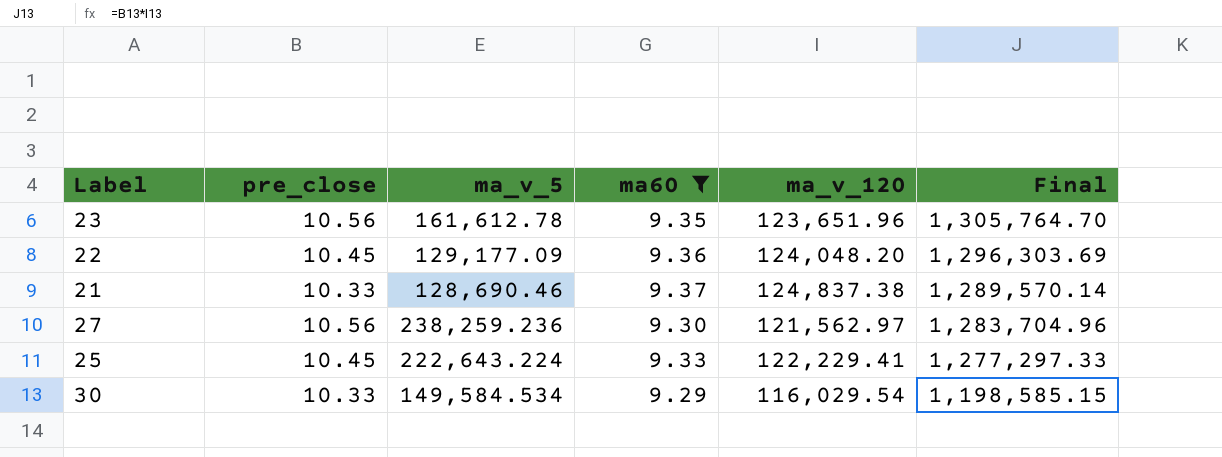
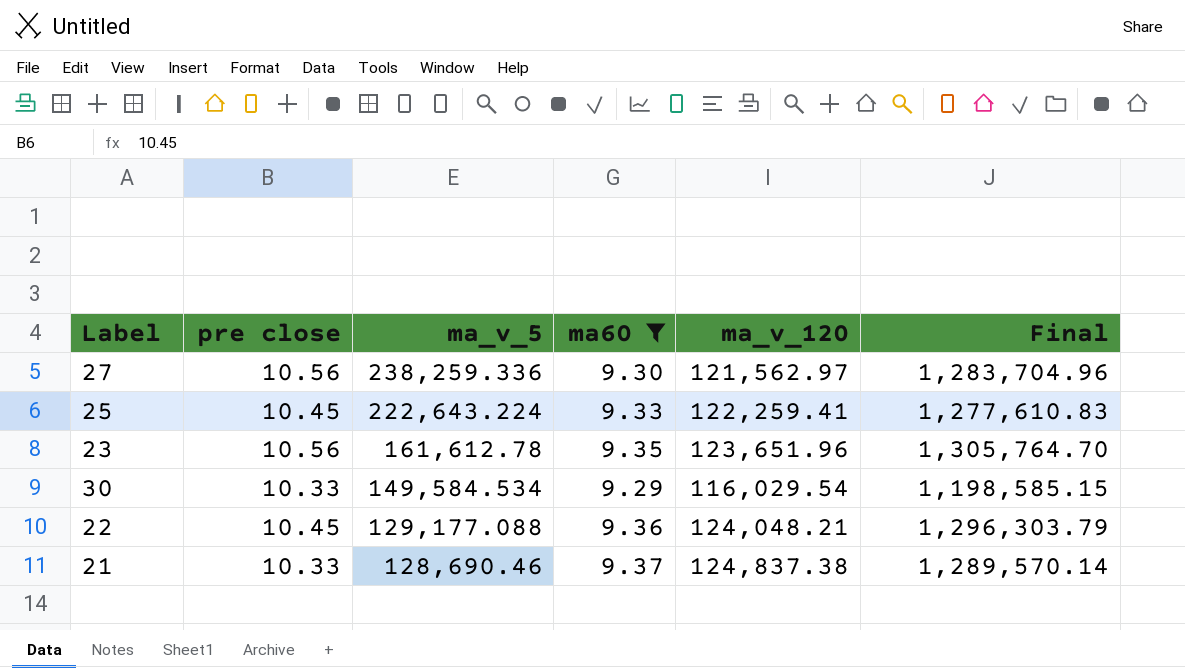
row order: Final descending -> ma_v_5 descending
column name: pre_close -> pre close
27 | ma_v_5: 238,259.236 -> 238,259.336
25 | ma_v_120: 122,229.41 -> 122,259.41
25 | Final: 1,277,297.33 -> 1,277,610.83
22 | ma_v_5: 129,177.09 -> 129,177.088
22 | ma_v_120: 124,048.20 -> 124,048.21
22 | Final: 1,296,303.69 -> 1,296,303.79

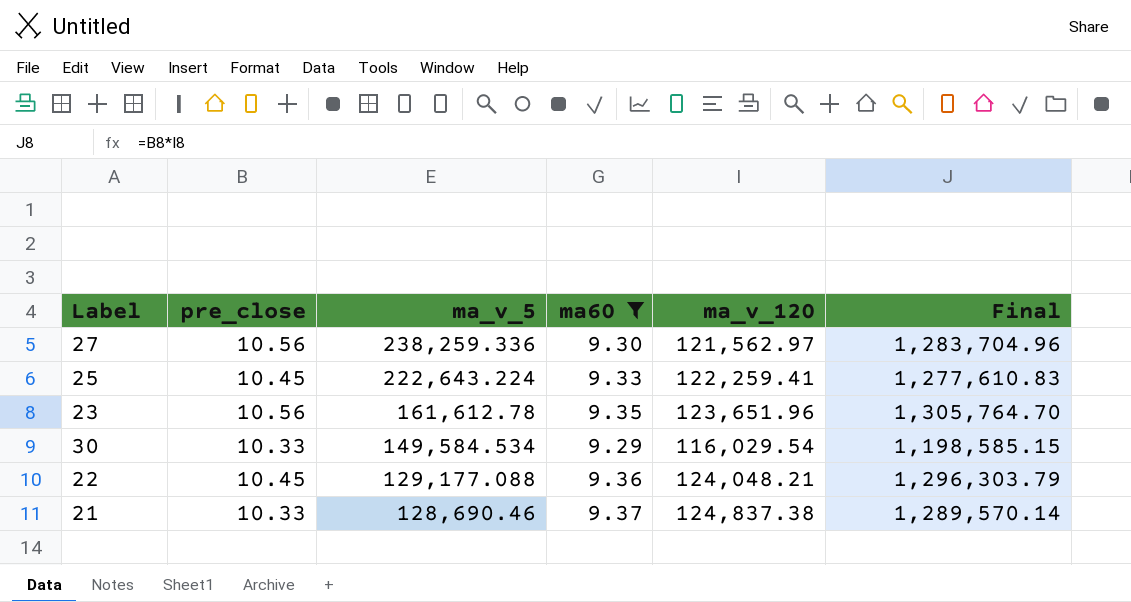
column name: pre close -> pre_close

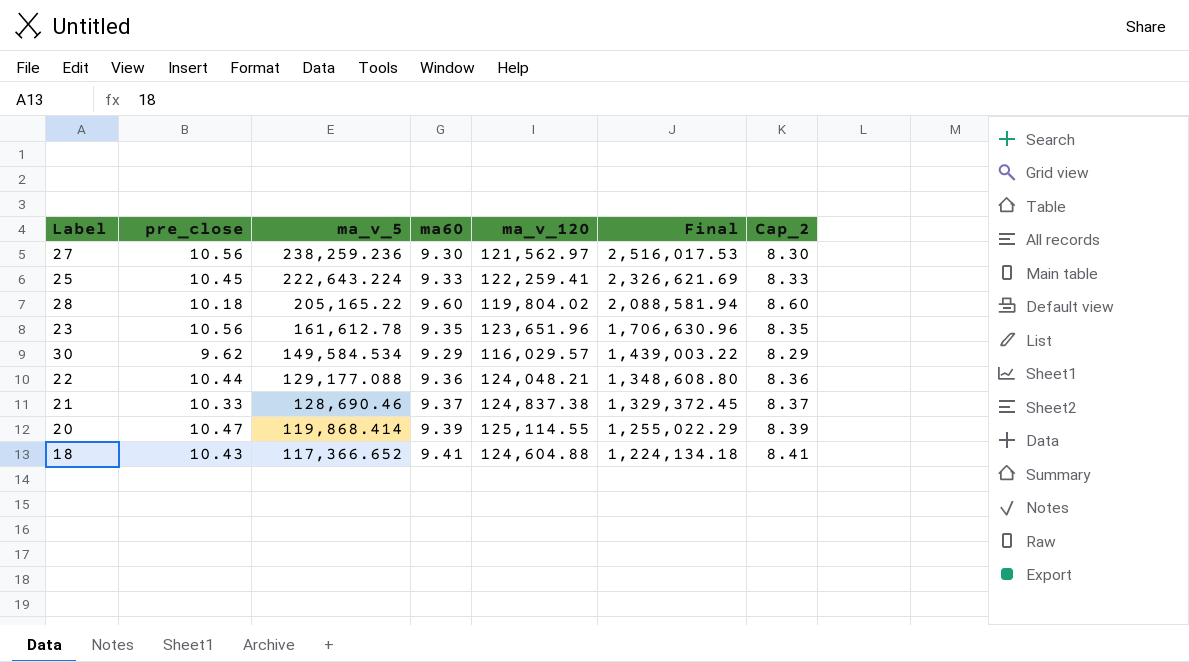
filter: ma60 <= 9.37 -> none
column Final | formula: [pre_close] * [ma_v_120] -> [pre_close] * [ma_v_5]
column Cap_2 | formula: none -> [ma60] - 1
27 | ma_v_5: 238,259.336 -> 238,259.236
30 | pre_close: 10.33 -> 9.62
30 | ma_v_120: 116,029.54 -> 116,029.57
22 | pre_close: 10.45 -> 10.44

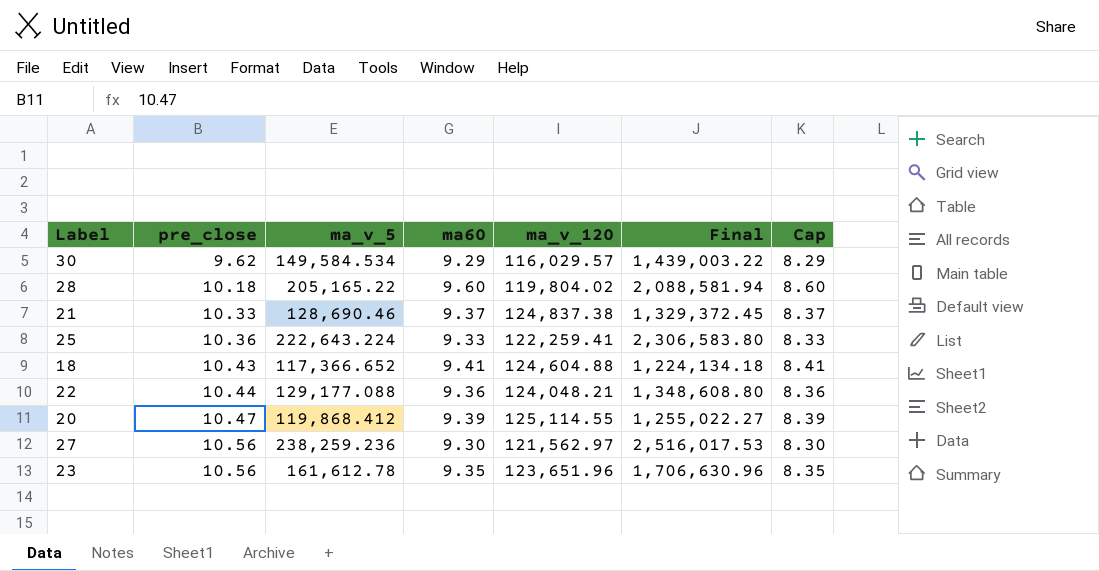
row order: ma_v_5 descending -> pre_close ascending
column name: Cap_2 -> Cap
25 | pre_close: 10.45 -> 10.36
25 | Final: 2,326,621.69 -> 2,306,583.80
20 | ma_v_5: 119,868.414 -> 119,868.412
20 | Final: 1,255,022.29 -> 1,255,022.27

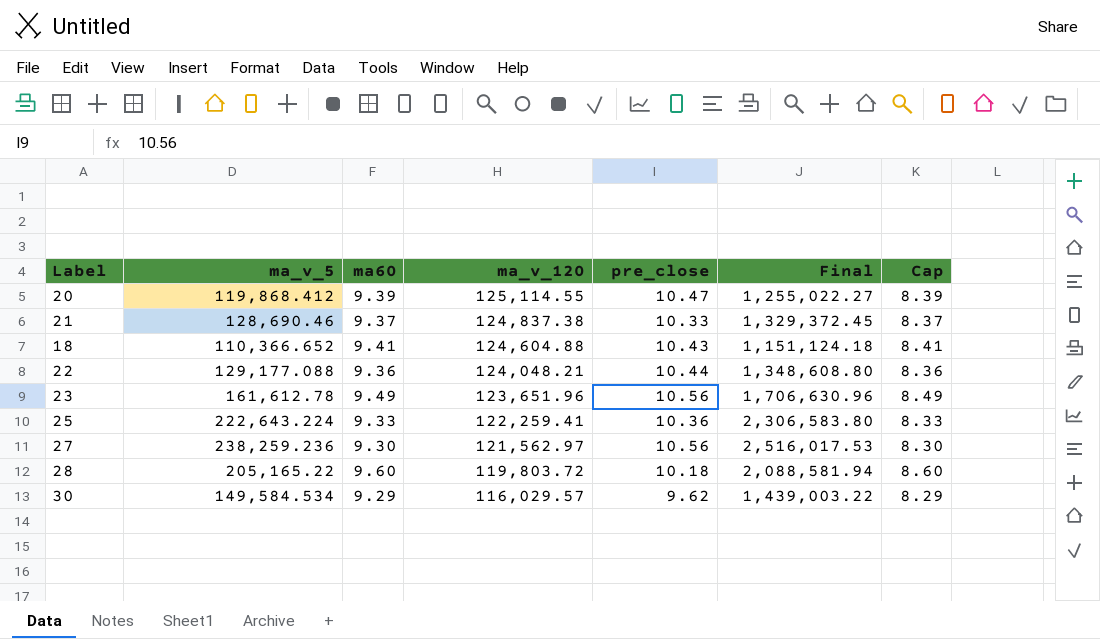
row order: pre_close ascending -> ma_v_120 descending
column pre_close | position: 2 -> 5
18 | ma_v_5: 117,366.652 -> 110,366.652
18 | Final: 1,224,134.18 -> 1,151,124.18
23 | ma60: 9.35 -> 9.49
23 | Cap: 8.35 -> 8.49
28 | ma_v_120: 119,804.02 -> 119,803.72

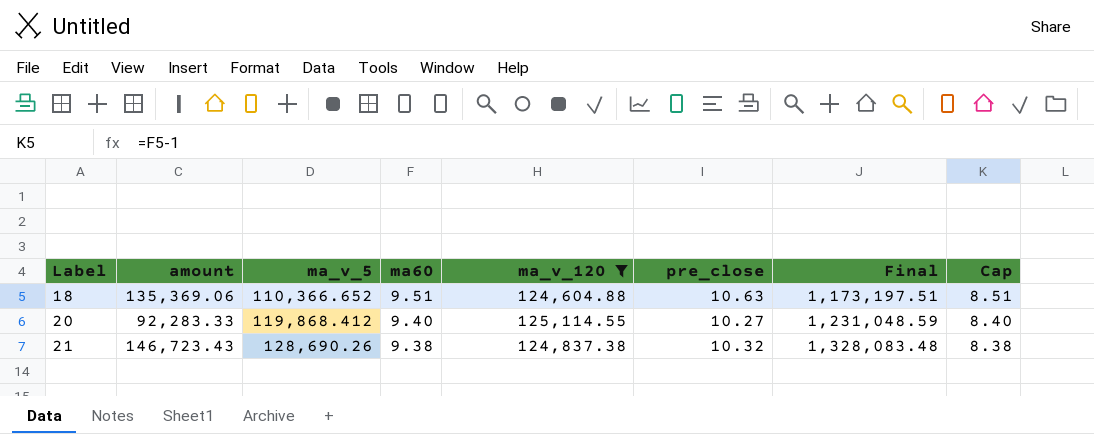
filter: none -> ma_v_120 >= 124,604.88
row order: ma_v_120 descending -> Label ascending
column amount | position: none -> 2
18 | ma60: 9.41 -> 9.51
18 | pre_close: 10.43 -> 10.63
18 | Final: 1,151,124.18 -> 1,173,197.51
18 | Cap: 8.41 -> 8.51
20 | ma60: 9.39 -> 9.40
20 | pre_close: 10.47 -> 10.27
20 | Final: 1,255,022.27 -> 1,231,048.59
20 | Cap: 8.39 -> 8.40
21 | ma_v_5: 128,690.46 -> 128,690.26
21 | ma60: 9.37 -> 9.38
21 | pre_close: 10.33 -> 10.32
21 | Final: 1,329,372.45 -> 1,328,083.48
21 | Cap: 8.37 -> 8.38

